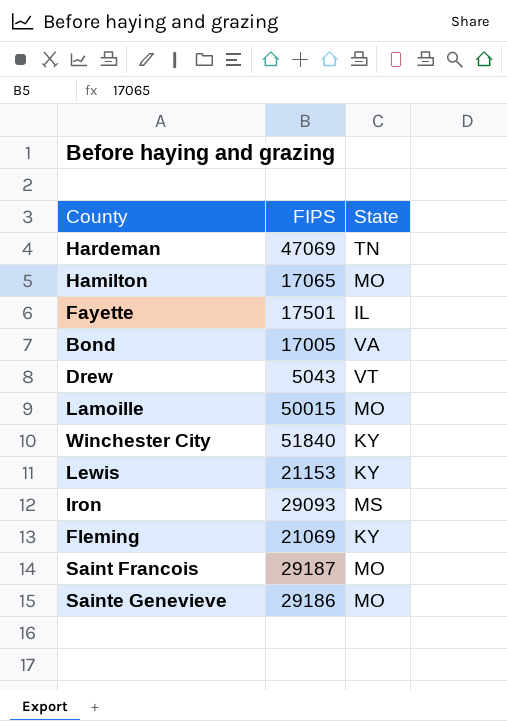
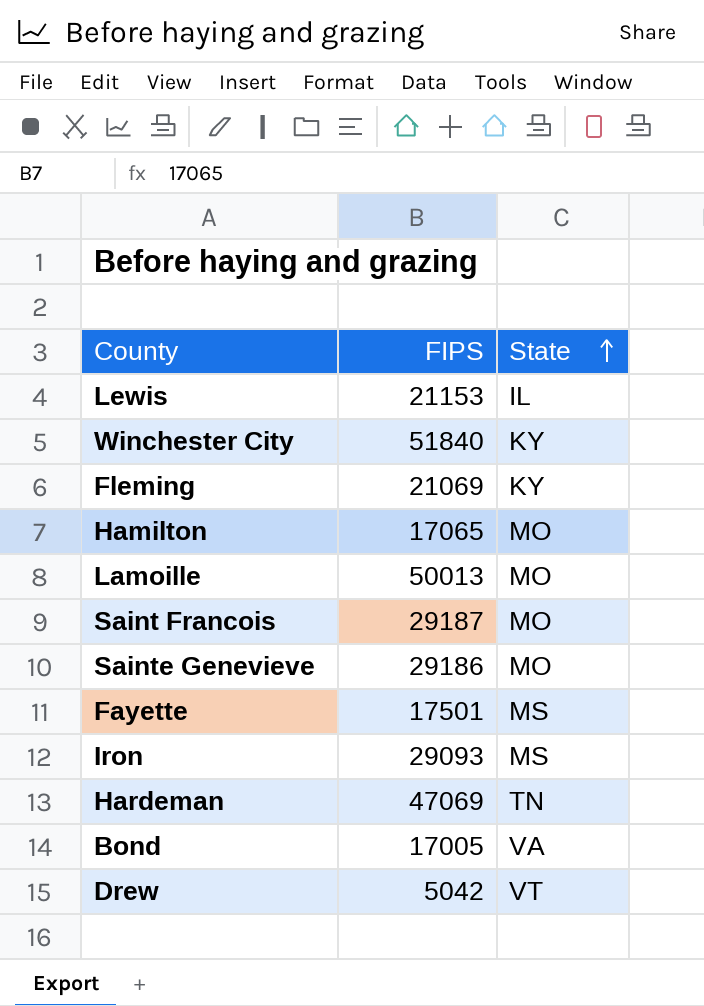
row order: none -> State ascending
Lewis | State: KY -> IL
Lamoille | FIPS: 50015 -> 50013
Fayette | State: IL -> MS
Drew | FIPS: 5043 -> 5042

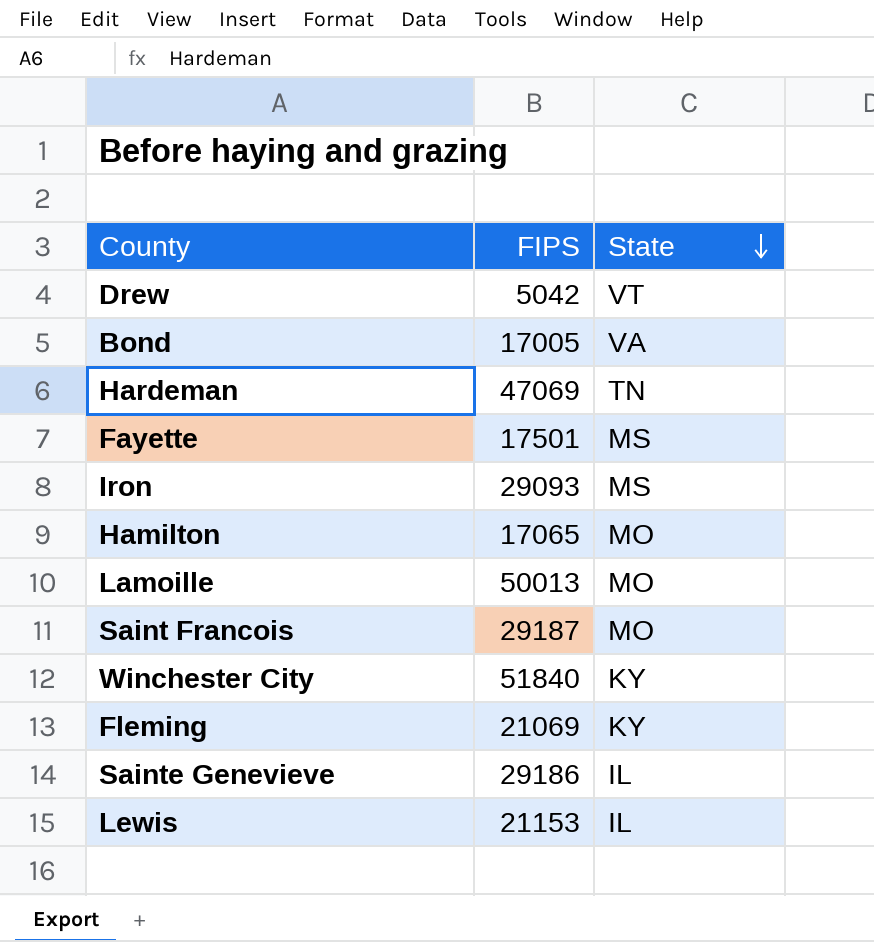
row order: State ascending -> State descending
Sainte Genevieve | State: MO -> IL

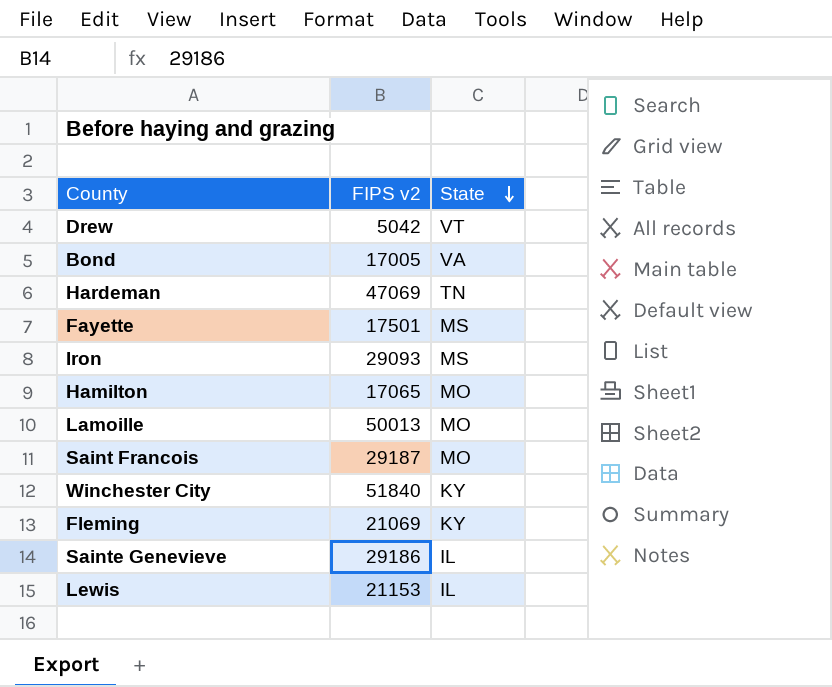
column name: FIPS -> FIPS v2

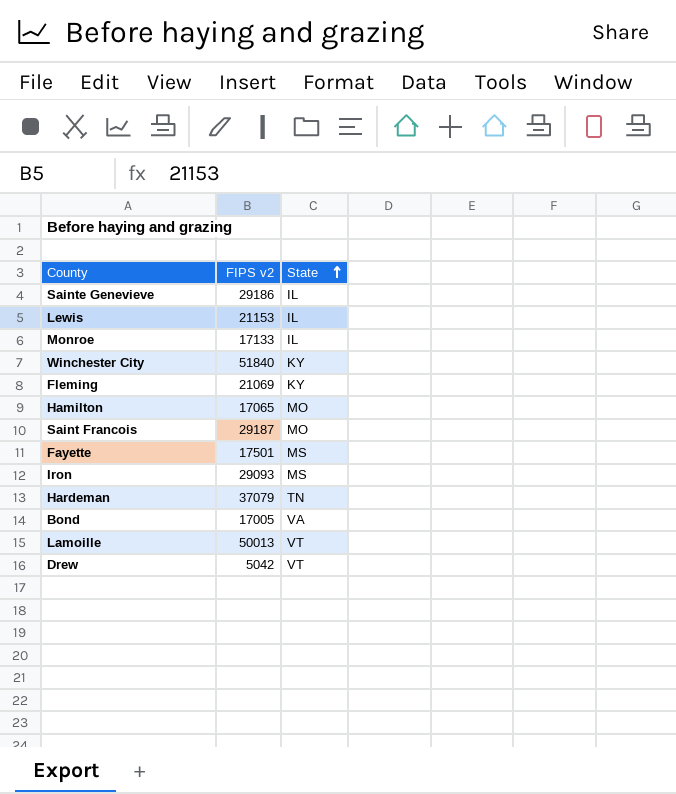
row order: State descending -> State ascending
row Monroe: none -> 17133 | IL
Hardeman | FIPS v2: 47069 -> 37079
Lamoille | State: MO -> VT

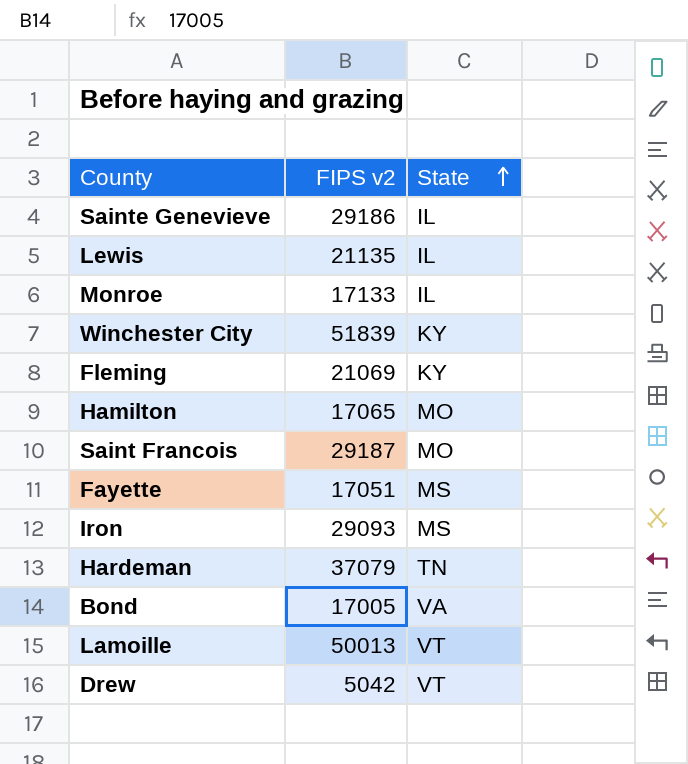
Lewis | FIPS v2: 21153 -> 21135
Winchester City | FIPS v2: 51840 -> 51839
Fayette | FIPS v2: 17501 -> 17051

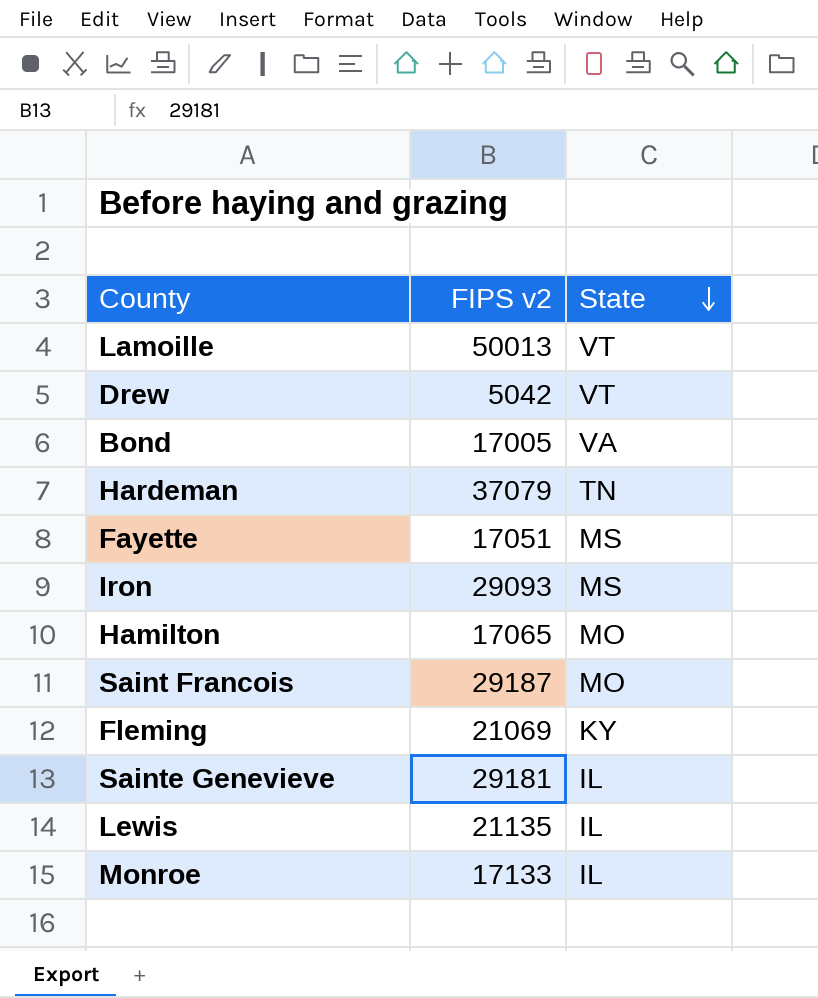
row order: State ascending -> State descending
row Winchester City: 51839 | KY -> none
Sainte Genevieve | FIPS v2: 29186 -> 29181

